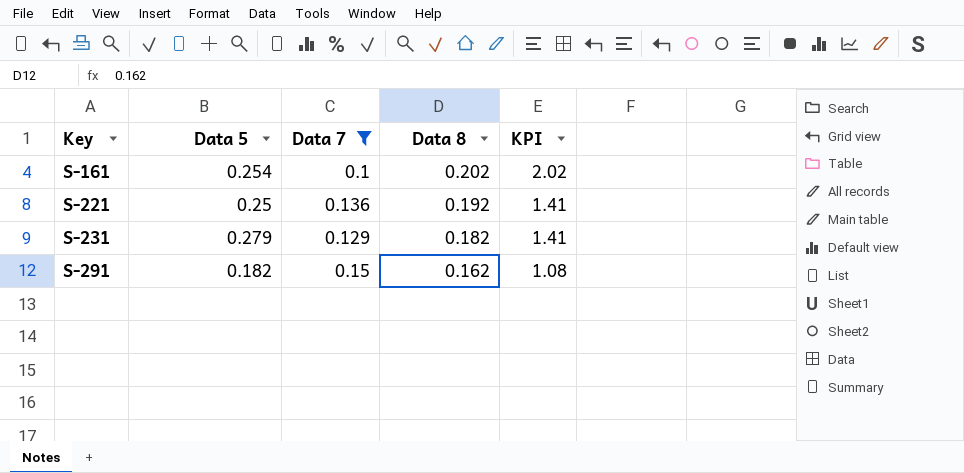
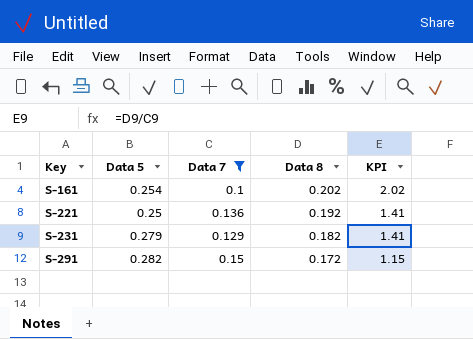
S-291 | Data 5: 0.182 -> 0.282
S-291 | Data 8: 0.162 -> 0.172
S-291 | KPI: 1.08 -> 1.15

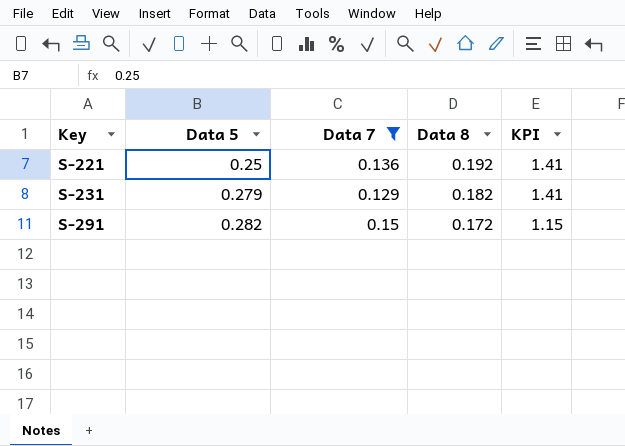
row S-161: 0.254 | 0.1 | 0.202 | 2.02 -> none

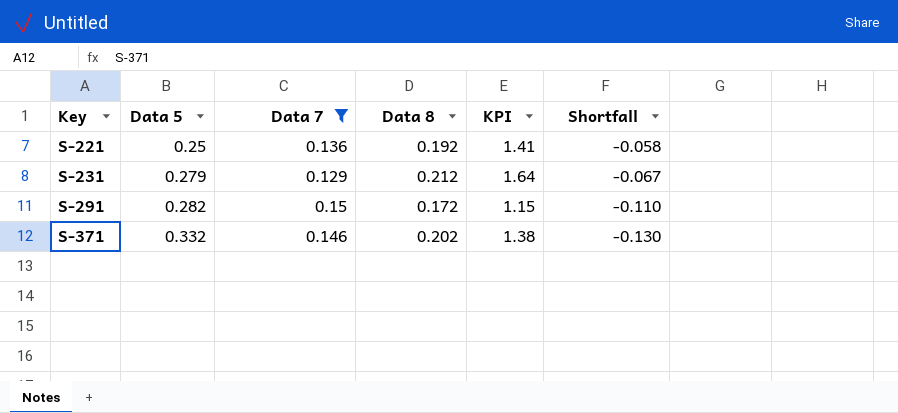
column Shortfall | formula: none -> [Data 8] - [Data 5]
S-231 | Data 8: 0.182 -> 0.212
S-231 | KPI: 1.41 -> 1.64
row S-371: none -> 0.332 | 0.146 | 0.202 | 1.38 | -0.130

